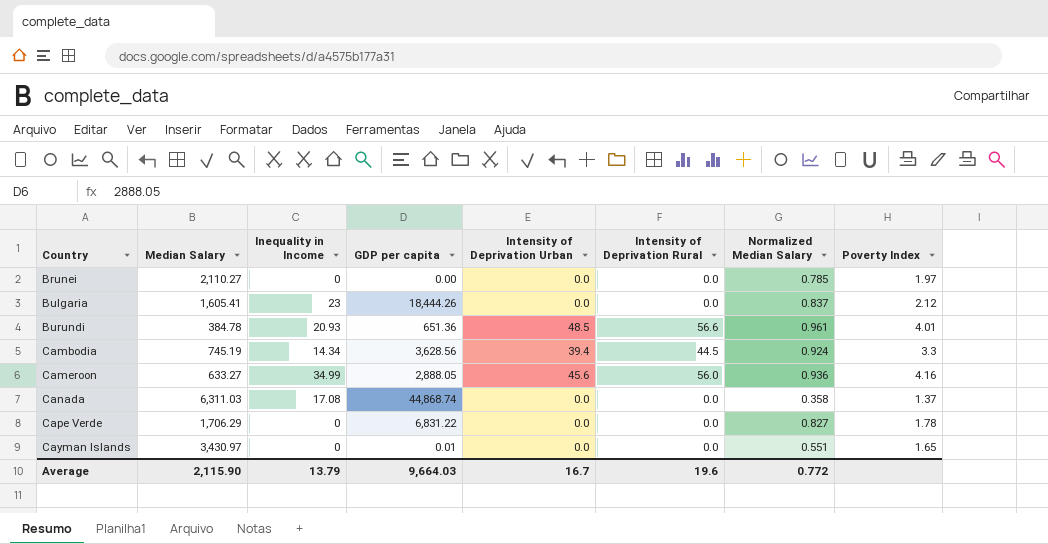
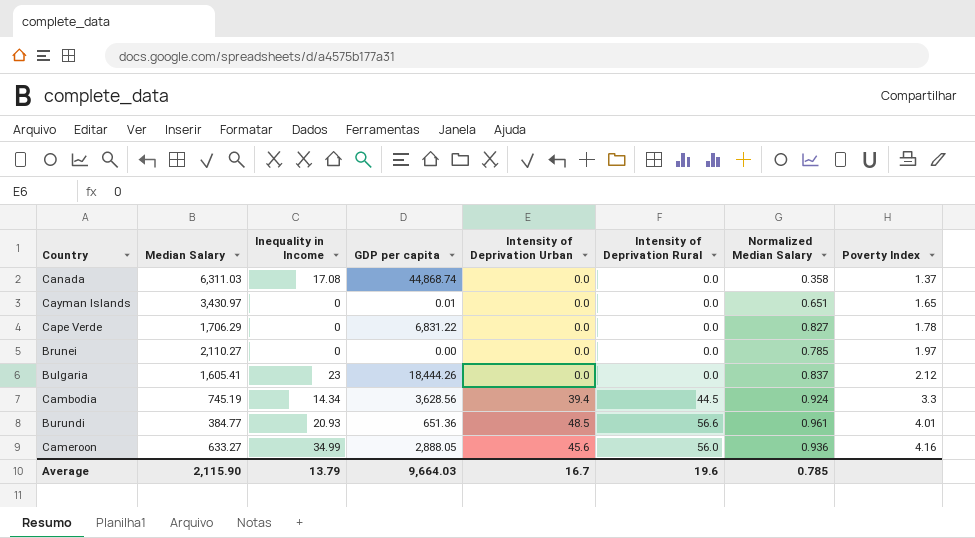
row order: Country ascending -> Poverty Index ascending
Cayman Islands | Normalized Median Salary: 0.551 -> 0.651
Burundi | Median Salary: 384.78 -> 384.77
Average | Normalized Median Salary: 0.772 -> 0.785

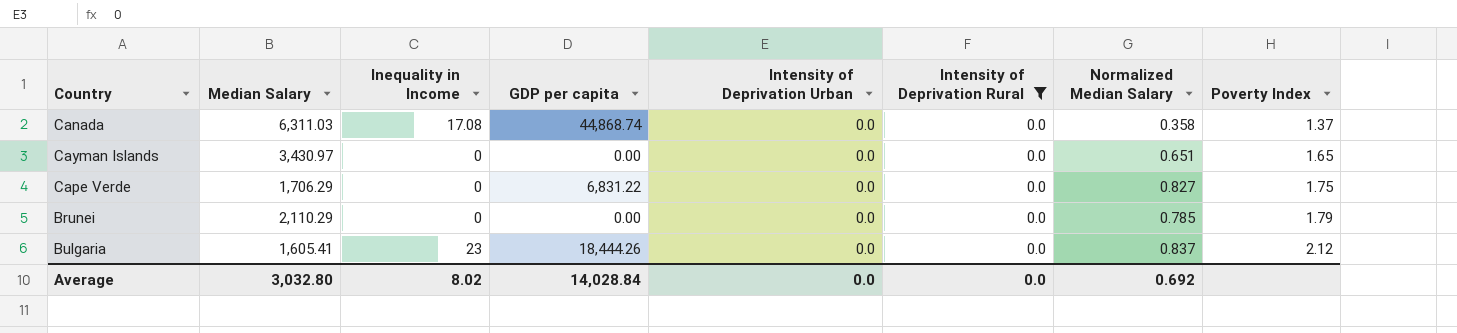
filter: none -> Intensity of Deprivation Rural = 0.0
Cayman Islands | GDP per capita: 0.01 -> 0.00
Cape Verde | Poverty Index: 1.78 -> 1.75
Brunei | Median Salary: 2,110.27 -> 2,110.29
Brunei | Poverty Index: 1.97 -> 1.79
Average | Median Salary: 2,115.90 -> 3,032.80
Average | Inequality in Income: 13.79 -> 8.02
Average | GDP per capita: 9,664.03 -> 14,028.84
Average | Intensity of Deprivation Urban: 16.7 -> 0.0
Average | Intensity of Deprivation Rural: 19.6 -> 0.0
Average | Normalized Median Salary: 0.785 -> 0.692

